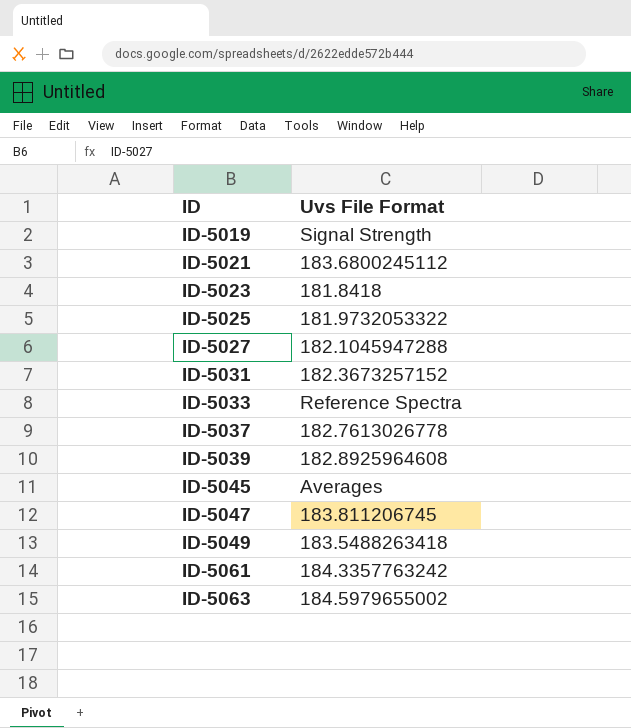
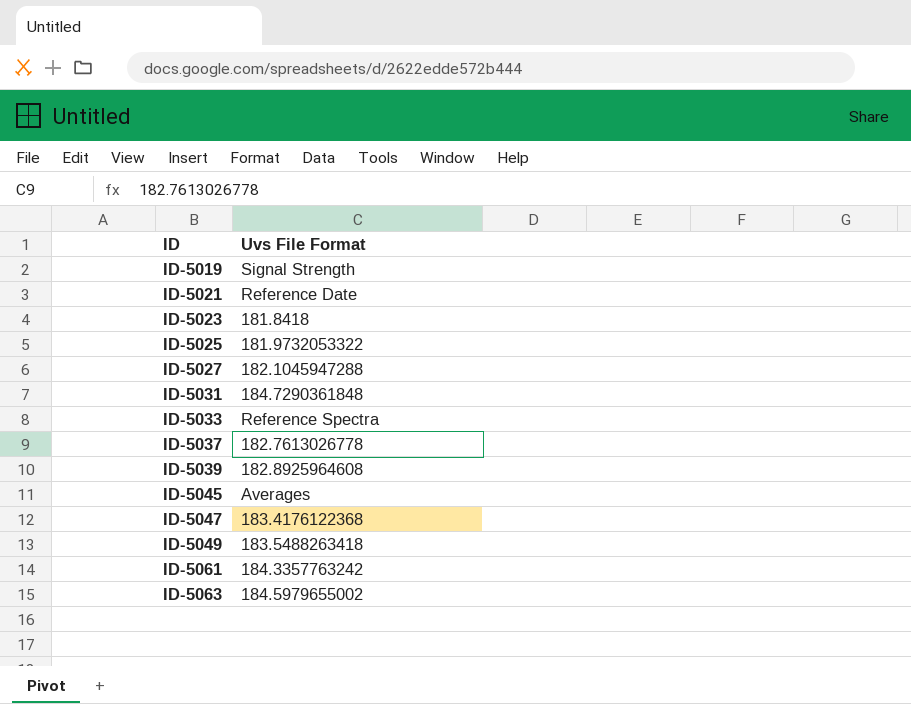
ID-5021 | Uvs File Format: 183.6800245112 -> Reference Date
ID-5031 | Uvs File Format: 182.3673257152 -> 184.7290361848
ID-5047 | Uvs File Format: 183.811206745 -> 183.4176122368

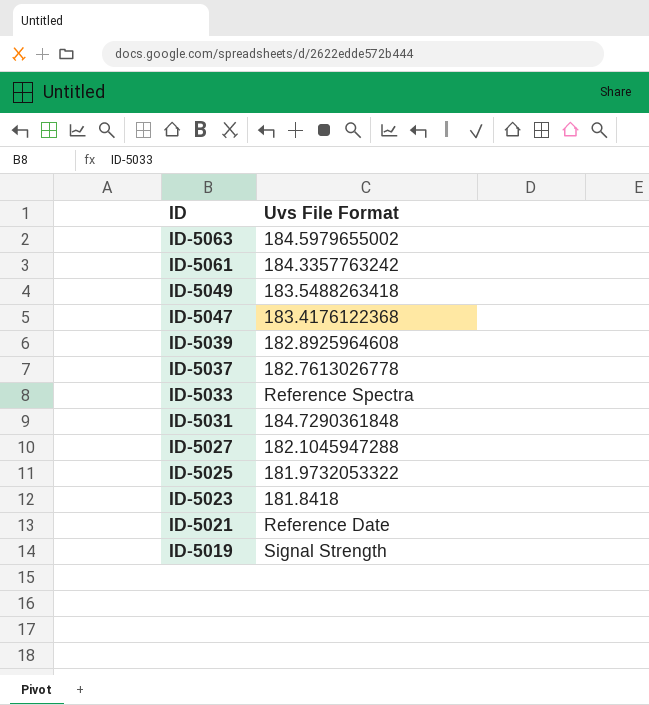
row order: ID ascending -> ID descending
row ID-5045: Averages -> none

